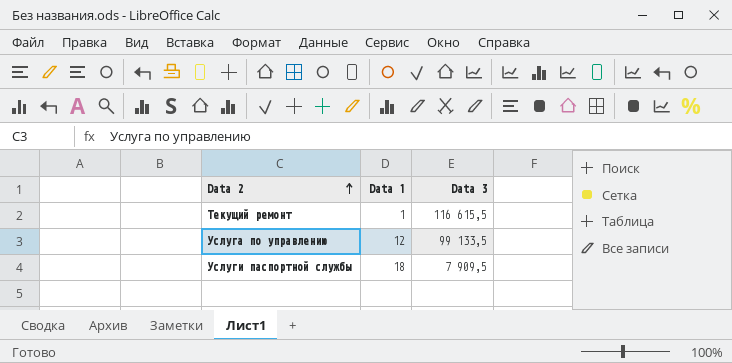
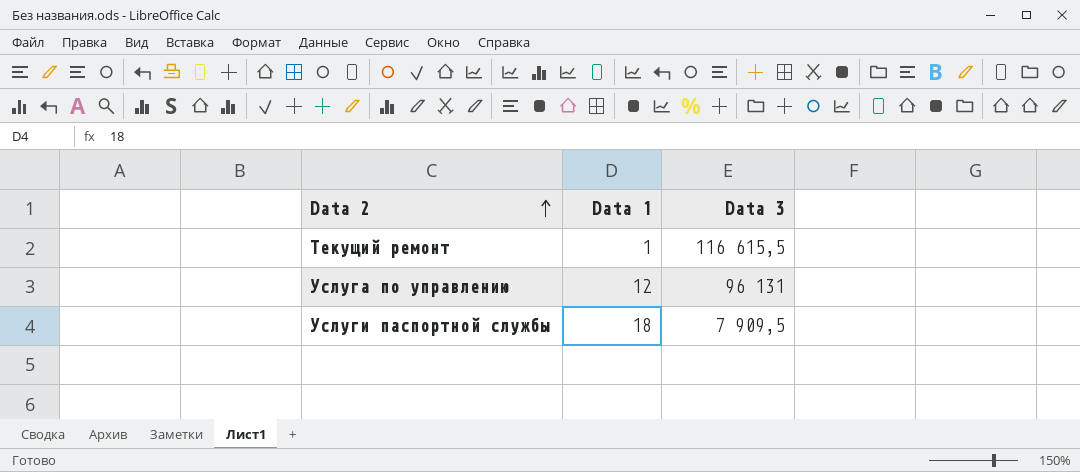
Услуга по управлению | Data 3: 99 133,5 -> 96 131

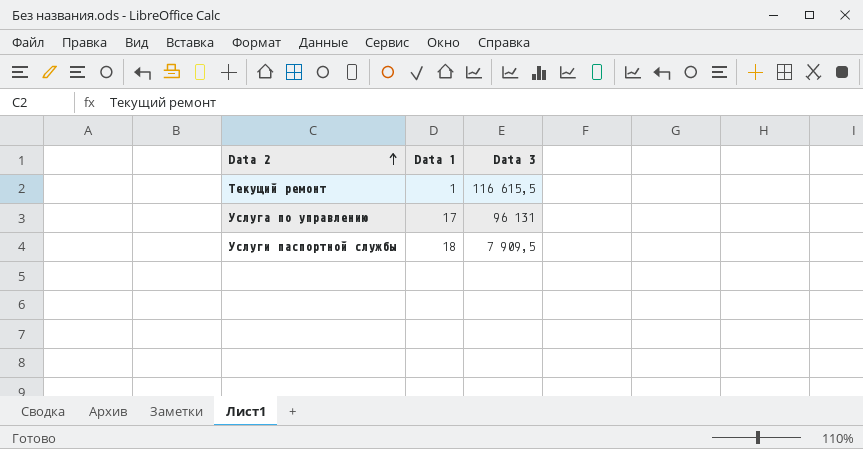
Услуга по управлению | Data 1: 12 -> 17

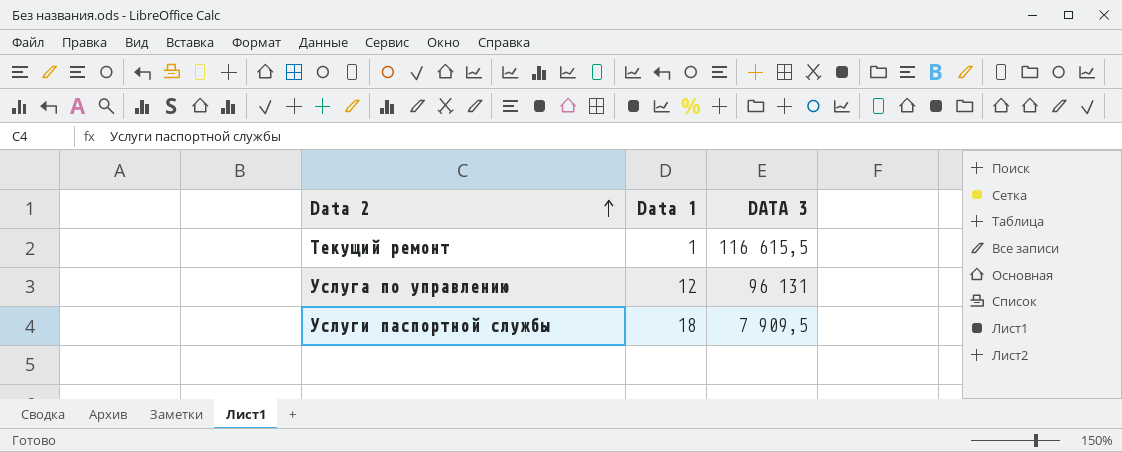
column name: Data 3 -> DATA 3
Услуга по управлению | Data 1: 17 -> 12

